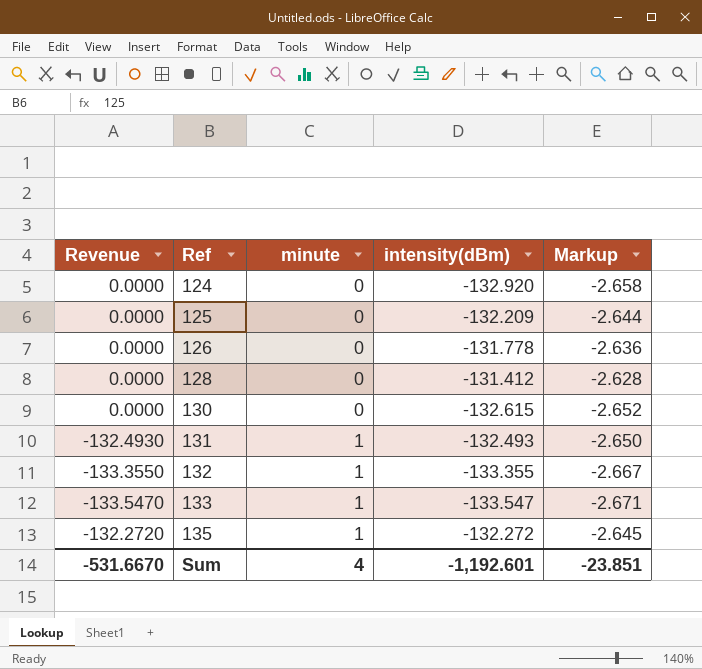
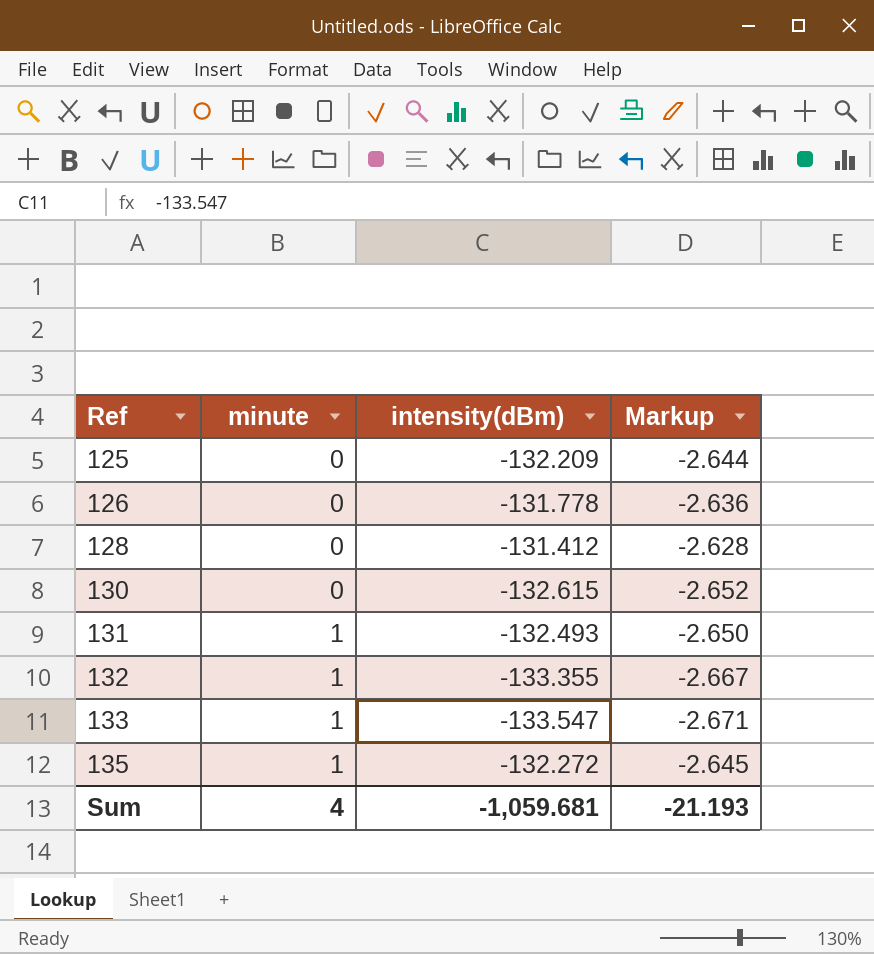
column Revenue | formula: [minute] * [intensity(dBm)] -> none
row 124: 0.0000 | 0 | -132.920 | -2.658 -> none
Sum | intensity(dBm): -1,192.601 -> -1,059.681
Sum | Markup: -23.851 -> -21.193

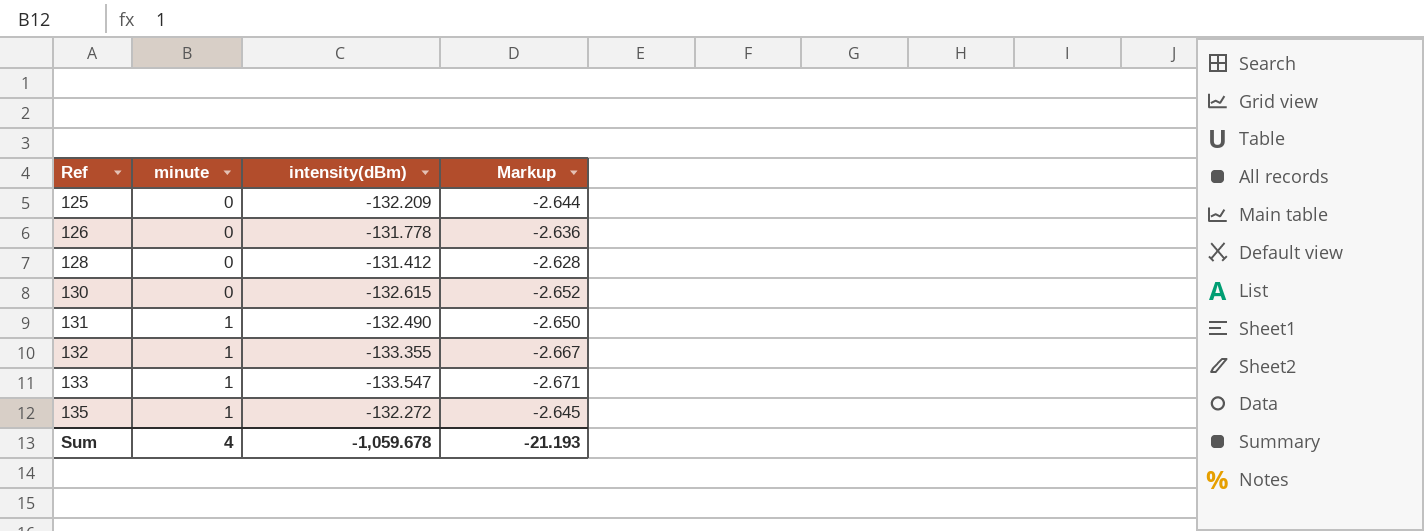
131 | intensity(dBm): -132.493 -> -132.490
Sum | intensity(dBm): -1,059.681 -> -1,059.678

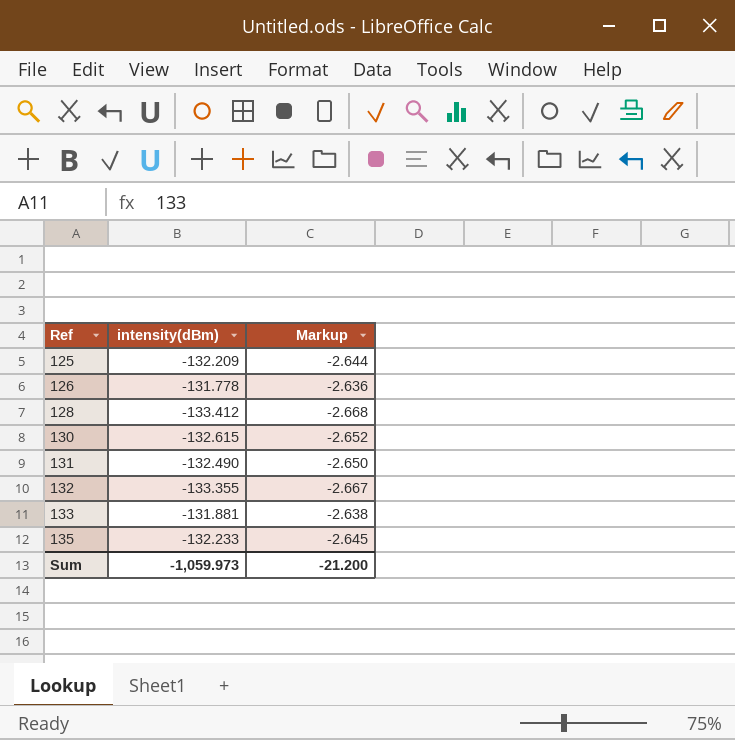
column minute | position: 2 -> none
128 | intensity(dBm): -131.412 -> -133.412
128 | Markup: -2.628 -> -2.668
133 | intensity(dBm): -133.547 -> -131.881
133 | Markup: -2.671 -> -2.638
135 | intensity(dBm): -132.272 -> -132.233
Sum | intensity(dBm): -1,059.678 -> -1,059.973
Sum | Markup: -21.193 -> -21.200

